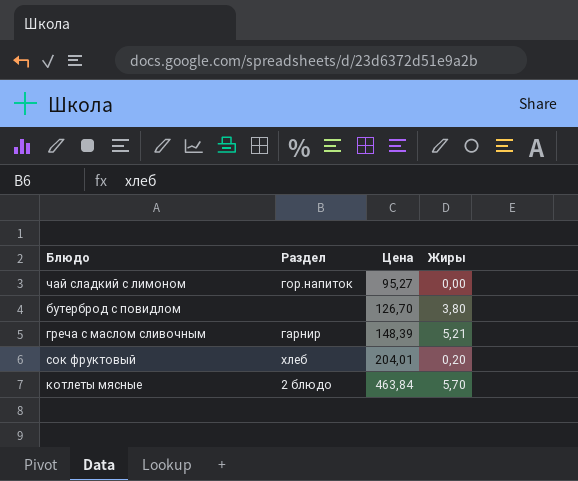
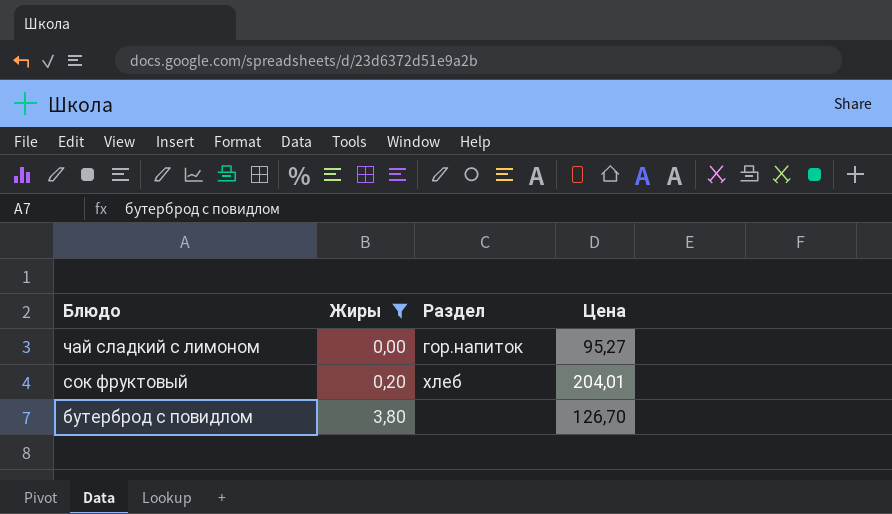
filter: none -> Жиры <= 3,80
row order: Цена ascending -> Блюдо descending
column Жиры | position: 4 -> 2

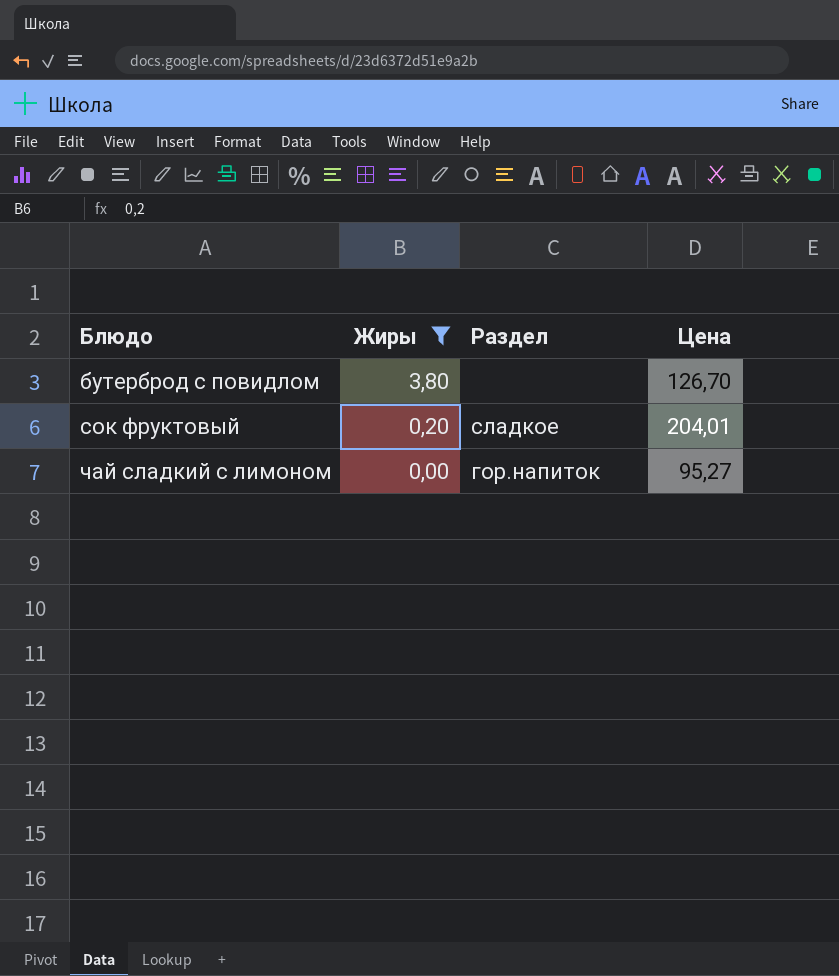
row order: Блюдо descending -> Блюдо ascending
сок фруктовый | Раздел: хлеб -> сладкое

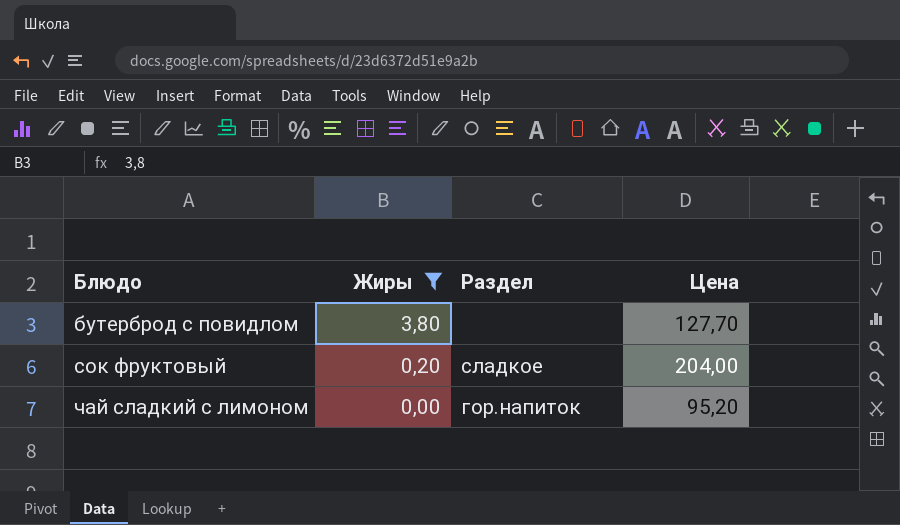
бутерброд с повидлом | Цена: 126,70 -> 127,70
сок фруктовый | Цена: 204,01 -> 204,00
чай сладкий с лимоном | Цена: 95,27 -> 95,20

